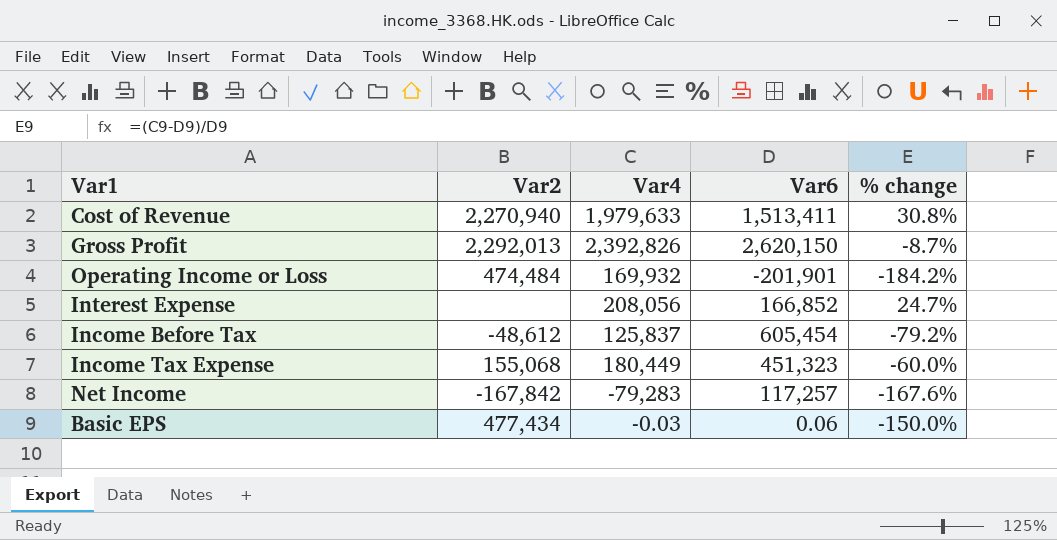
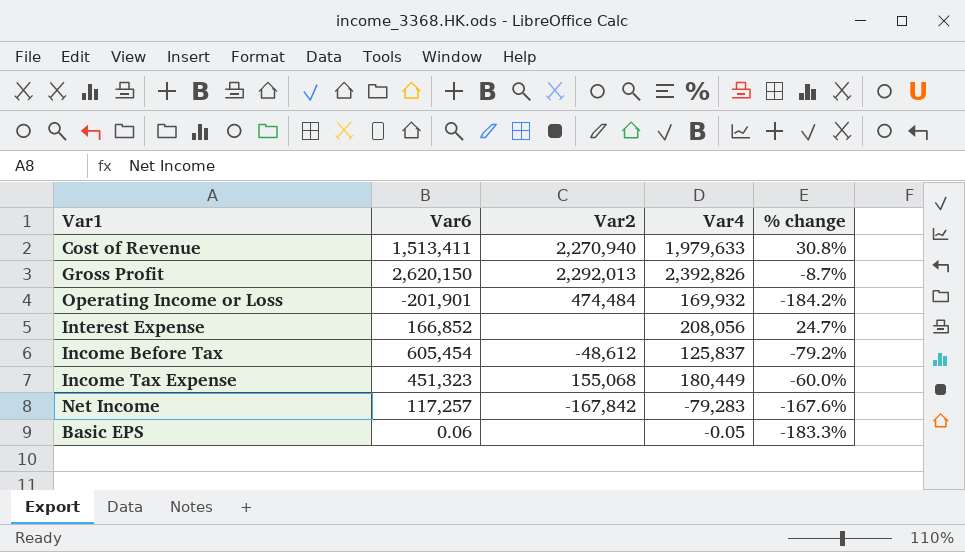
column Var6 | position: 4 -> 2
Basic EPS | Var2: 477,434 -> none
Basic EPS | Var4: -0.03 -> -0.05
Basic EPS | % change: -150.0% -> -183.3%

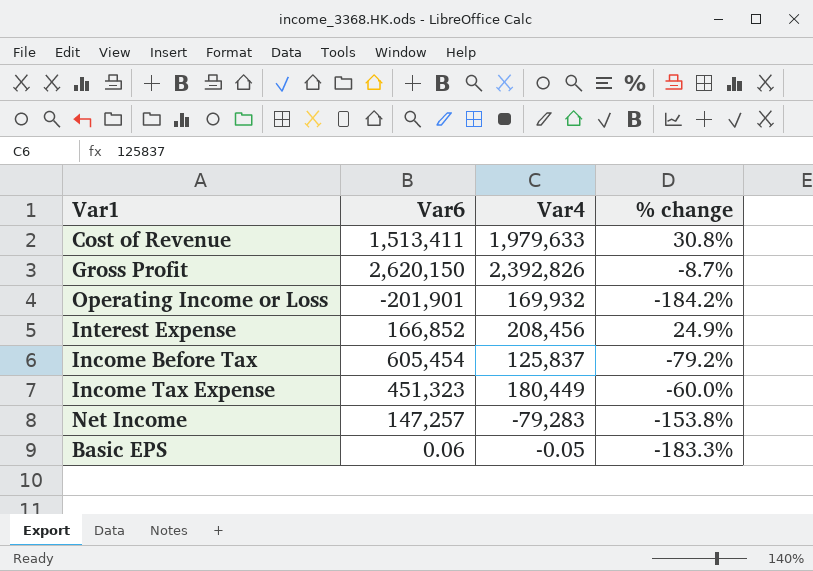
column Var2 | position: 3 -> none
Interest Expense | Var4: 208,056 -> 208,456
Interest Expense | % change: 24.7% -> 24.9%
Net Income | Var6: 117,257 -> 147,257
Net Income | % change: -167.6% -> -153.8%

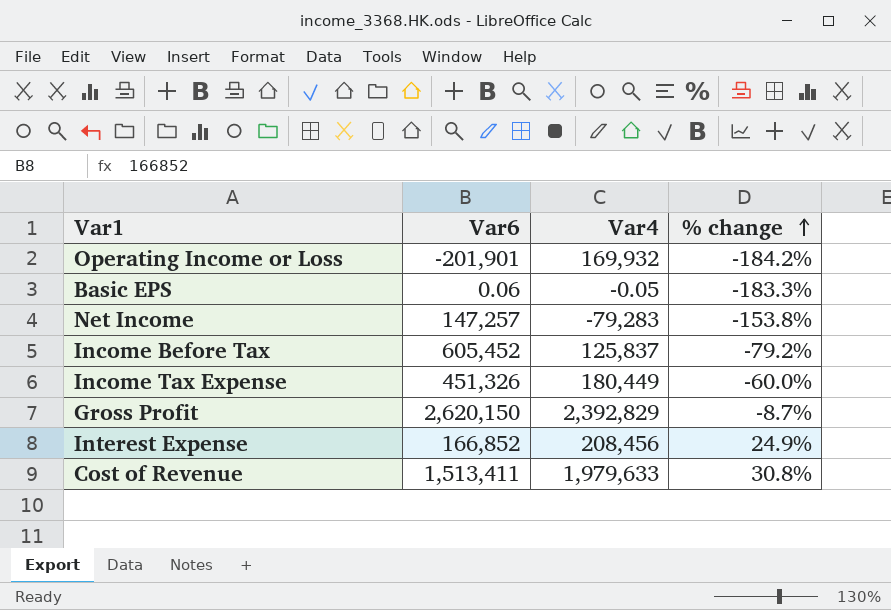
row order: none -> % change ascending
Income Before Tax | Var6: 605,454 -> 605,452
Income Tax Expense | Var6: 451,323 -> 451,326
Gross Profit | Var4: 2,392,826 -> 2,392,829

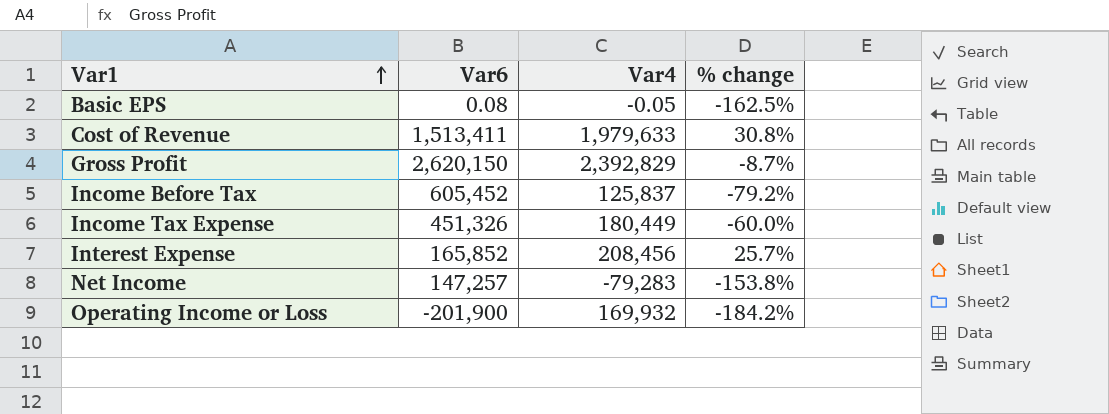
row order: % change ascending -> Var1 ascending
Basic EPS | Var6: 0.06 -> 0.08
Basic EPS | % change: -183.3% -> -162.5%
Interest Expense | Var6: 166,852 -> 165,852
Interest Expense | % change: 24.9% -> 25.7%
Operating Income or Loss | Var6: -201,901 -> -201,900

